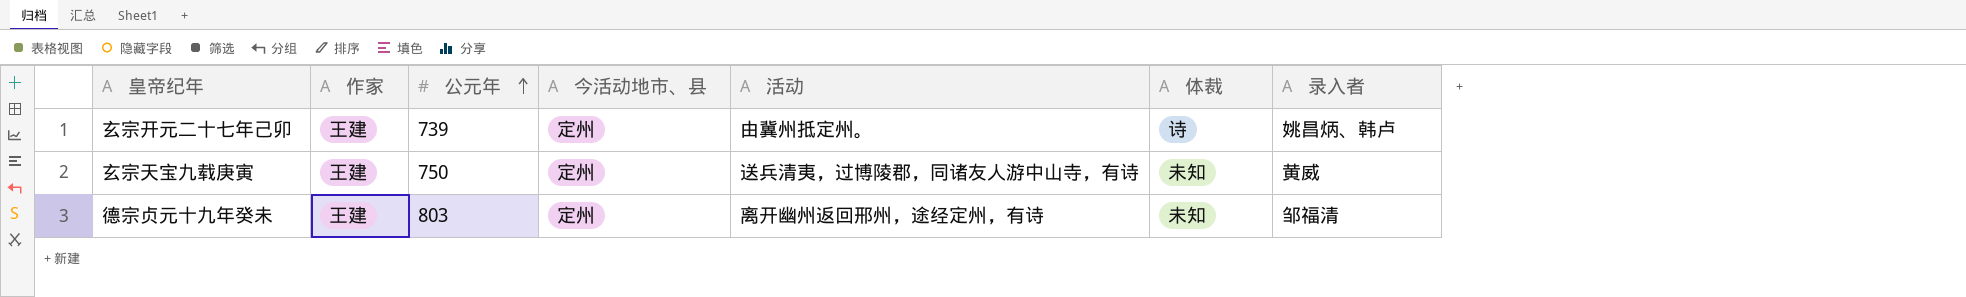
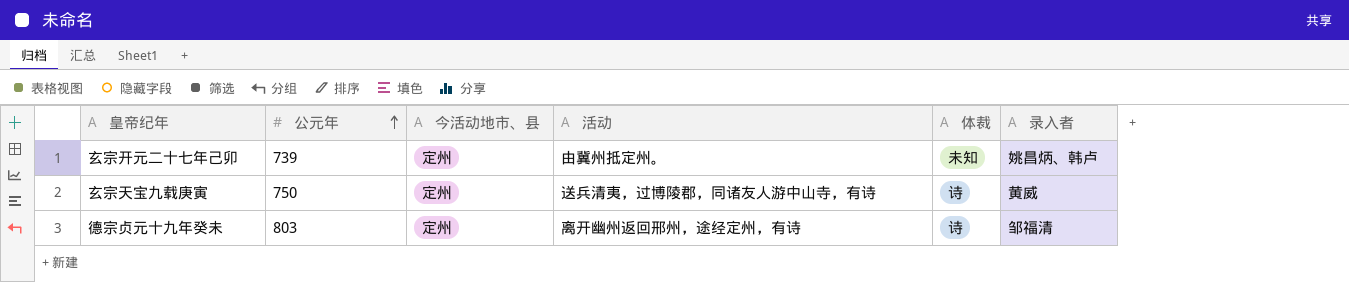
column 作家 | position: 2 -> none
玄宗开元二十七年己卯 | 体裁: 诗 -> 未知
玄宗天宝九载庚寅 | 体裁: 未知 -> 诗
德宗贞元十九年癸未 | 体裁: 未知 -> 诗

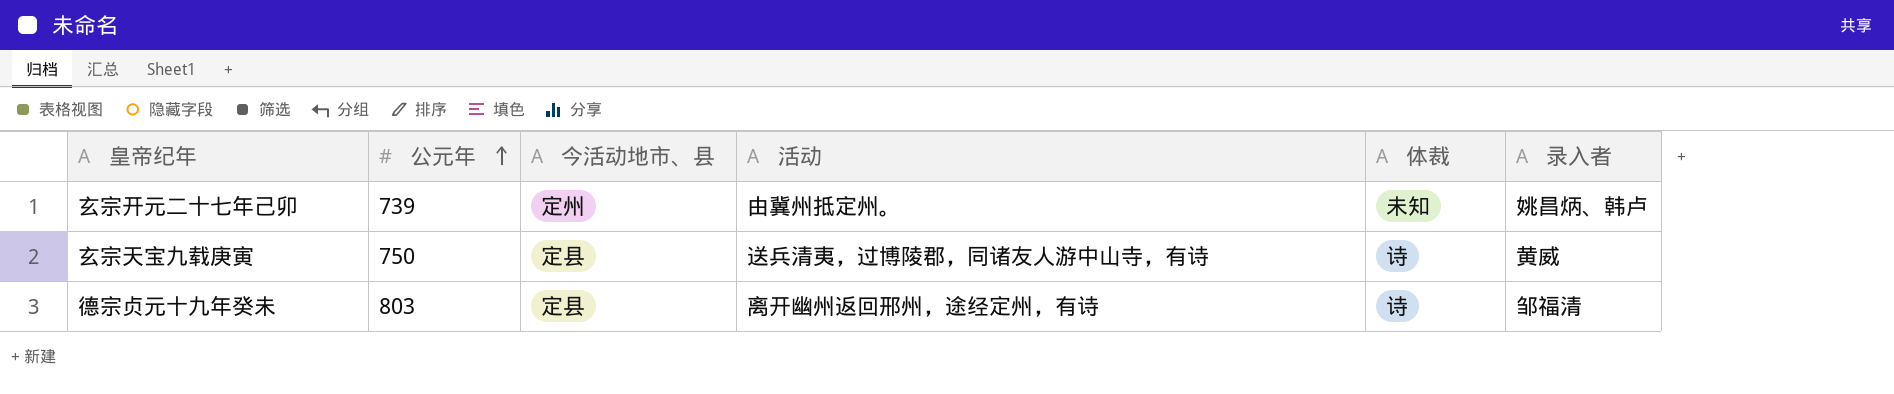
玄宗天宝九载庚寅 | 今活动地市、县: 定州 -> 定县
德宗贞元十九年癸未 | 今活动地市、县: 定州 -> 定县

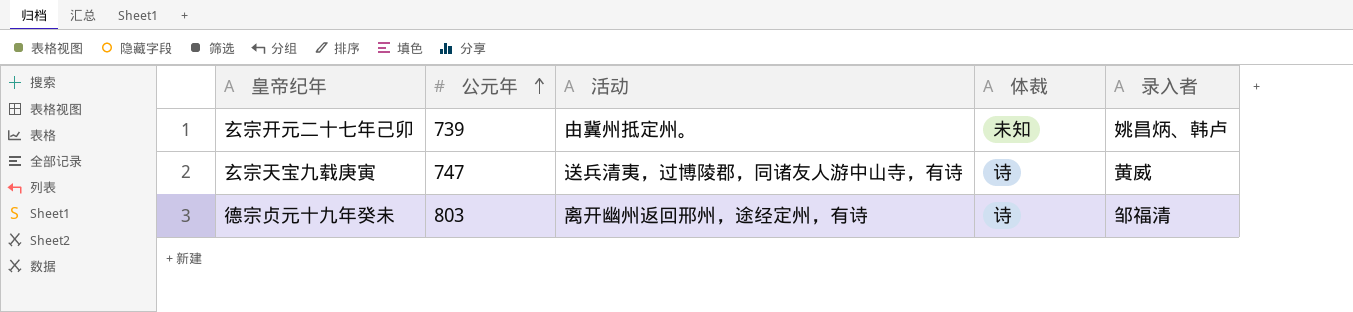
column 今活动地市、县 | position: 3 -> none
玄宗天宝九载庚寅 | 公元年: 750 -> 747

